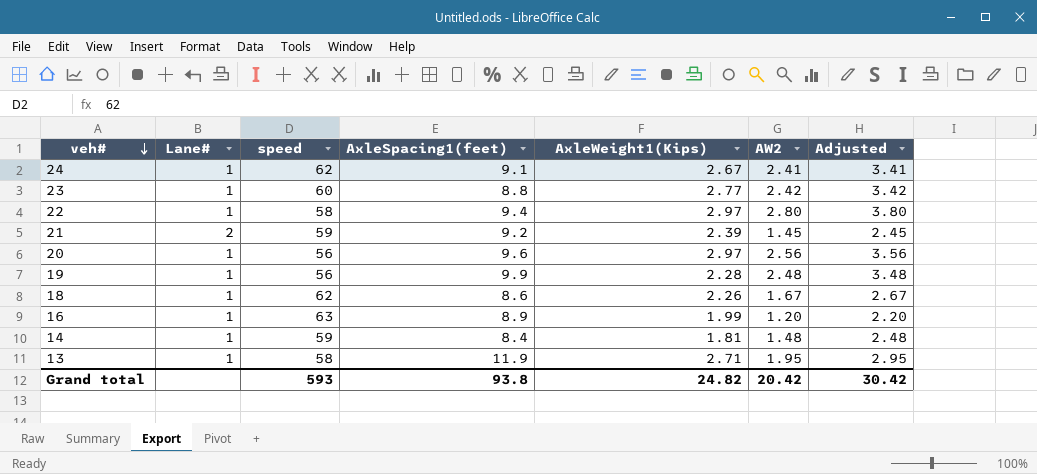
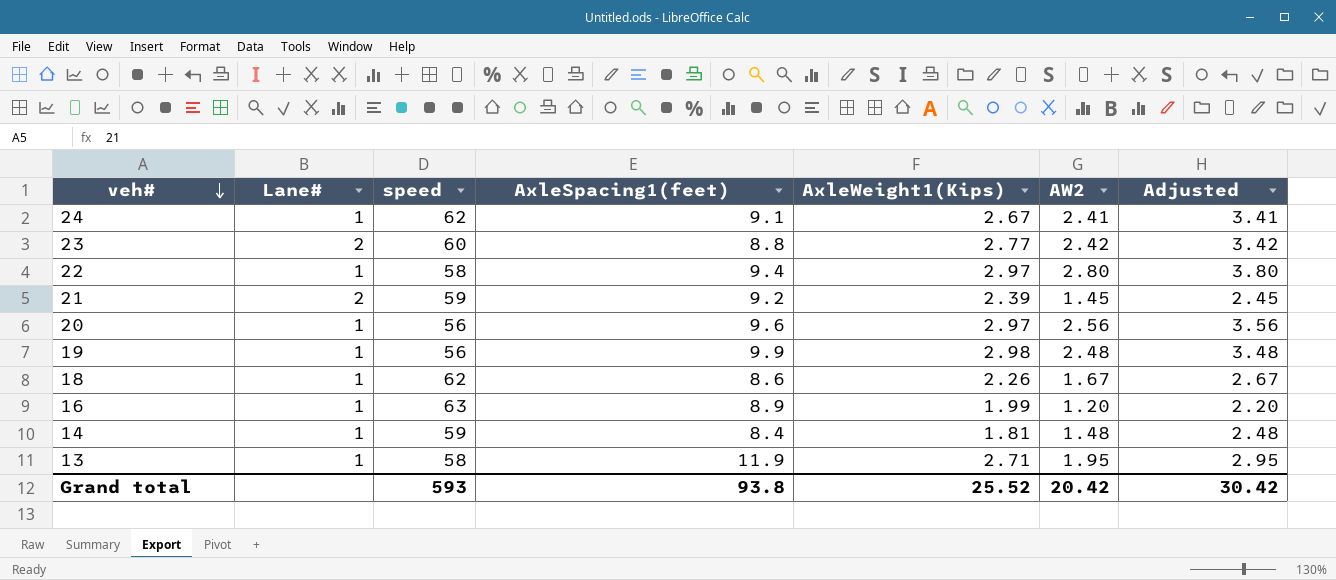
23 | Lane#: 1 -> 2
19 | AxleWeight1(Kips): 2.28 -> 2.98
Grand total | AxleWeight1(Kips): 24.82 -> 25.52

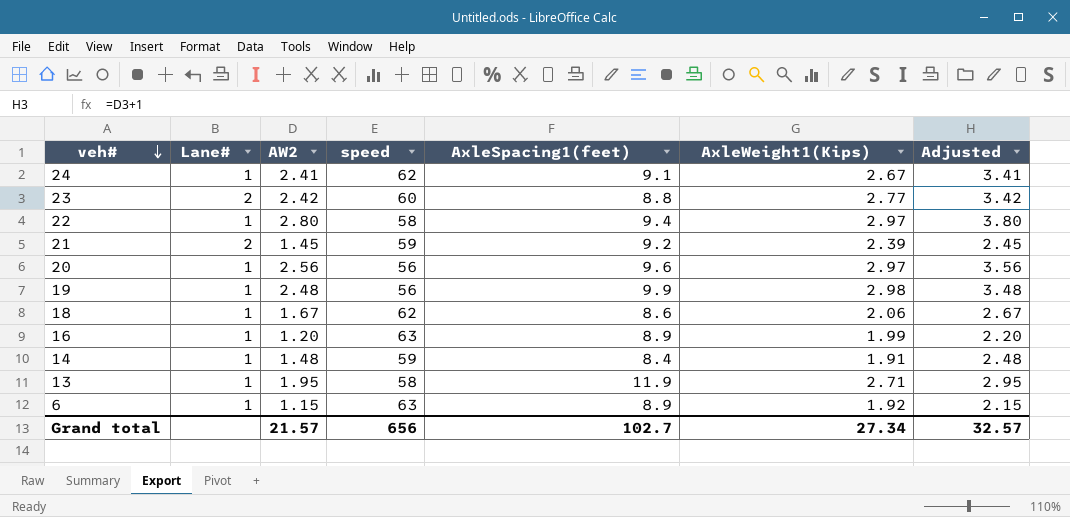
column AW2 | position: 6 -> 3
18 | AxleWeight1(Kips): 2.26 -> 2.06
14 | AxleWeight1(Kips): 1.81 -> 1.91
row 6: none -> 1 | 1.15 | 63 | 8.9 | 1.92 | 2.15
Grand total | AW2: 20.42 -> 21.57
Grand total | speed: 593 -> 656
Grand total | AxleSpacing1(feet): 93.8 -> 102.7
Grand total | AxleWeight1(Kips): 25.52 -> 27.34
Grand total | Adjusted: 30.42 -> 32.57

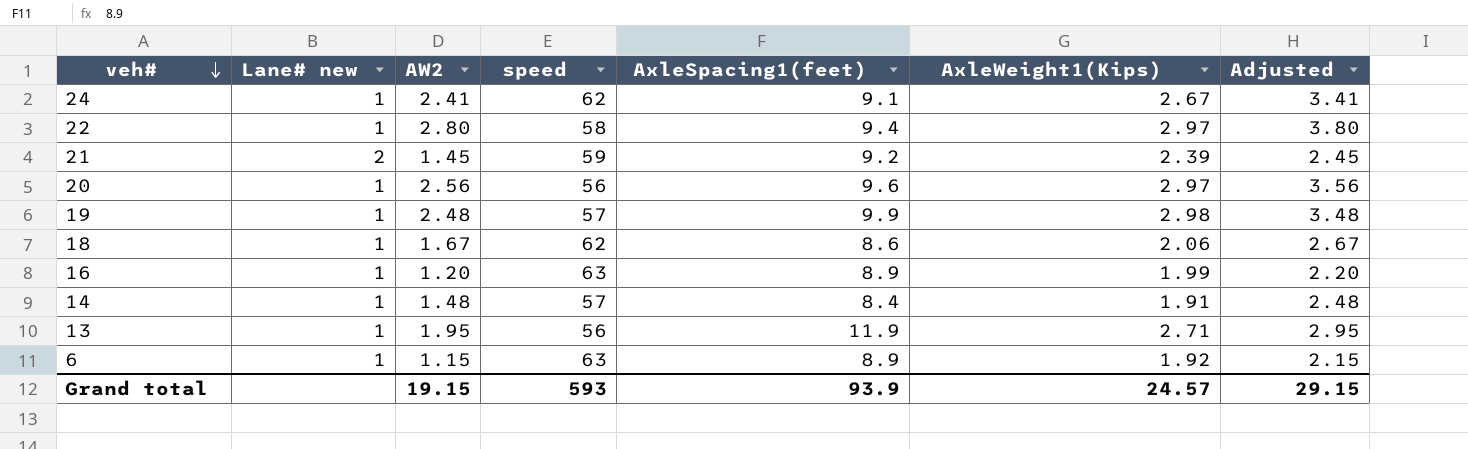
column name: Lane# -> Lane# new
row 23: 2 | 2.42 | 60 | 8.8 | 2.77 | 3.42 -> none
19 | speed: 56 -> 57
14 | speed: 59 -> 57
13 | speed: 58 -> 56
Grand total | AW2: 21.57 -> 19.15
Grand total | speed: 656 -> 593
Grand total | AxleSpacing1(feet): 102.7 -> 93.9
Grand total | AxleWeight1(Kips): 27.34 -> 24.57
Grand total | Adjusted: 32.57 -> 29.15

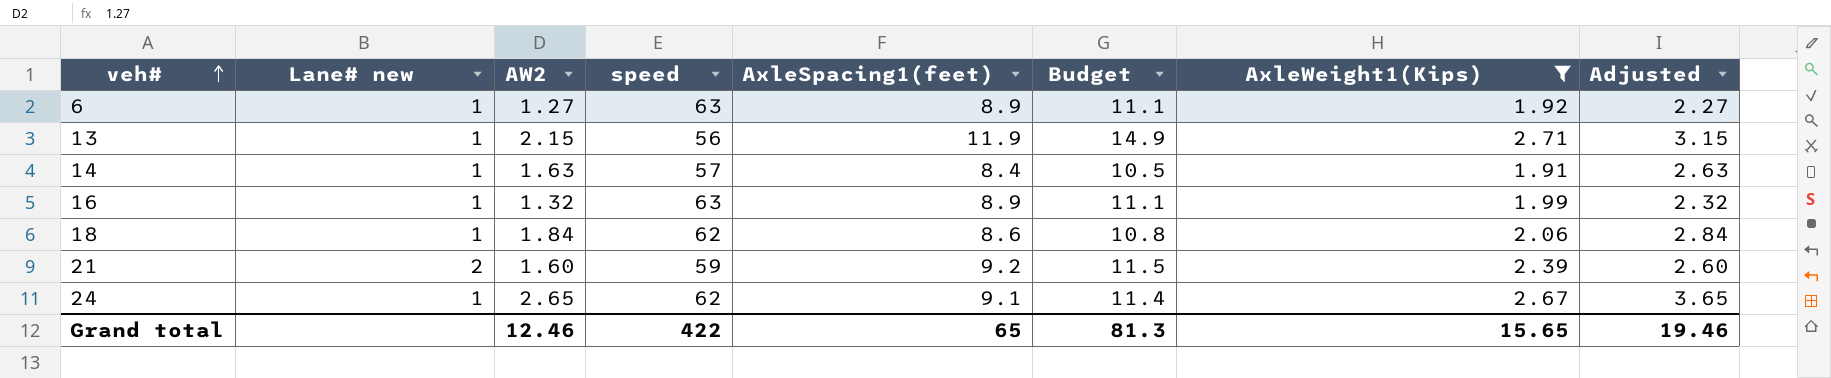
filter: none -> AxleWeight1(Kips) <= 2.71
row order: veh# descending -> veh# ascending
column Budget | formula: none -> [AxleSpacing1(feet)] * 1.25
6 | AW2: 1.15 -> 1.27
6 | Adjusted: 2.15 -> 2.27
13 | AW2: 1.95 -> 2.15
13 | Adjusted: 2.95 -> 3.15
14 | AW2: 1.48 -> 1.63
14 | Adjusted: 2.48 -> 2.63
16 | AW2: 1.20 -> 1.32
16 | Adjusted: 2.20 -> 2.32
18 | AW2: 1.67 -> 1.84
18 | Adjusted: 2.67 -> 2.84
21 | AW2: 1.45 -> 1.60
21 | Adjusted: 2.45 -> 2.60
24 | AW2: 2.41 -> 2.65
24 | Adjusted: 3.41 -> 3.65
Grand total | AW2: 19.15 -> 12.46
Grand total | speed: 593 -> 422
Grand total | AxleSpacing1(feet): 93.9 -> 65
Grand total | AxleWeight1(Kips): 24.57 -> 15.65
Grand total | Adjusted: 29.15 -> 19.46

